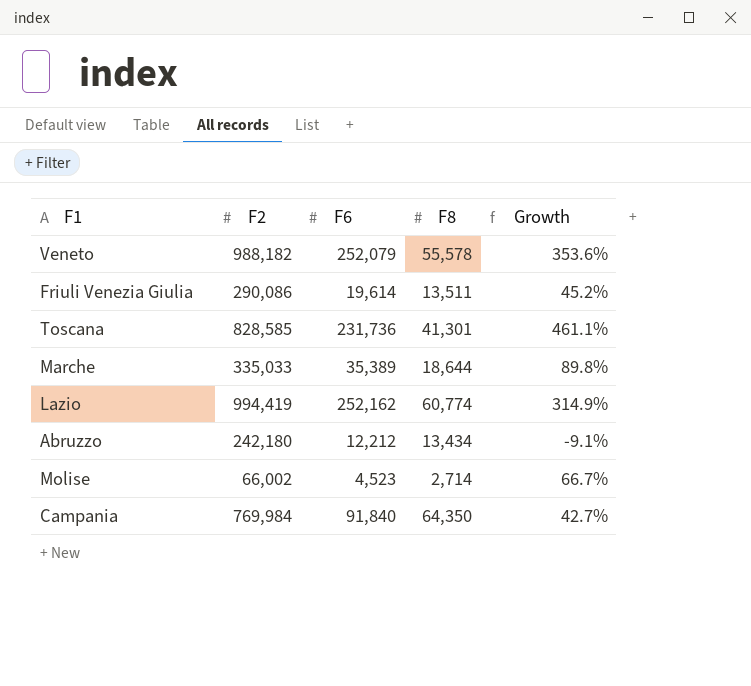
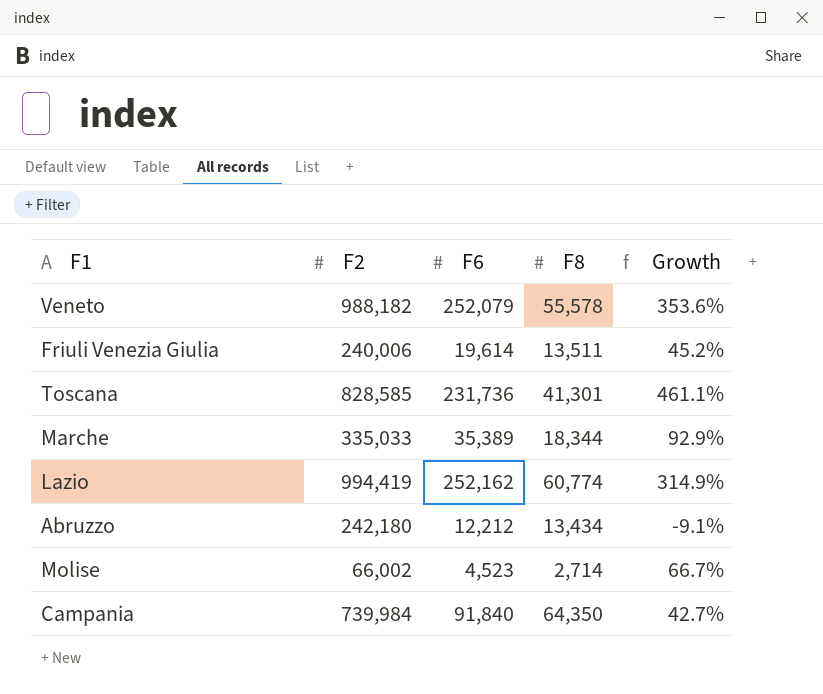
Friuli Venezia Giulia | F2: 290,086 -> 240,006
Marche | F8: 18,644 -> 18,344
Marche | Growth: 89.8% -> 92.9%
Campania | F2: 769,984 -> 739,984

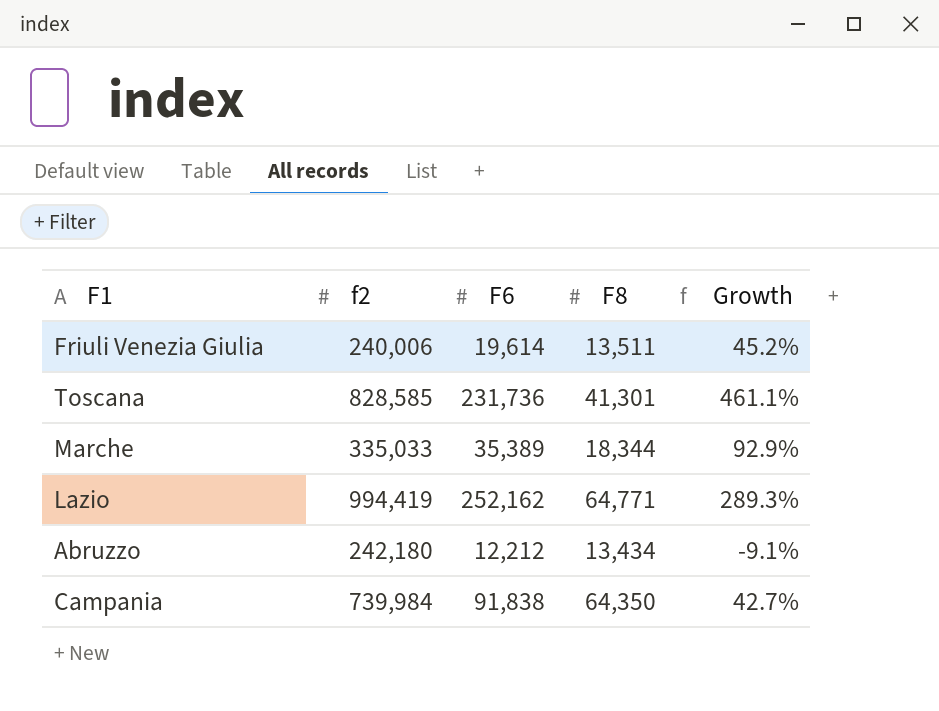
column name: F2 -> f2
row Veneto: 988,182 | 252,079 | 55,578 | 353.6% -> none
row Molise: 66,002 | 4,523 | 2,714 | 66.7% -> none
Lazio | F8: 60,774 -> 64,771
Lazio | Growth: 314.9% -> 289.3%
Campania | F6: 91,840 -> 91,838

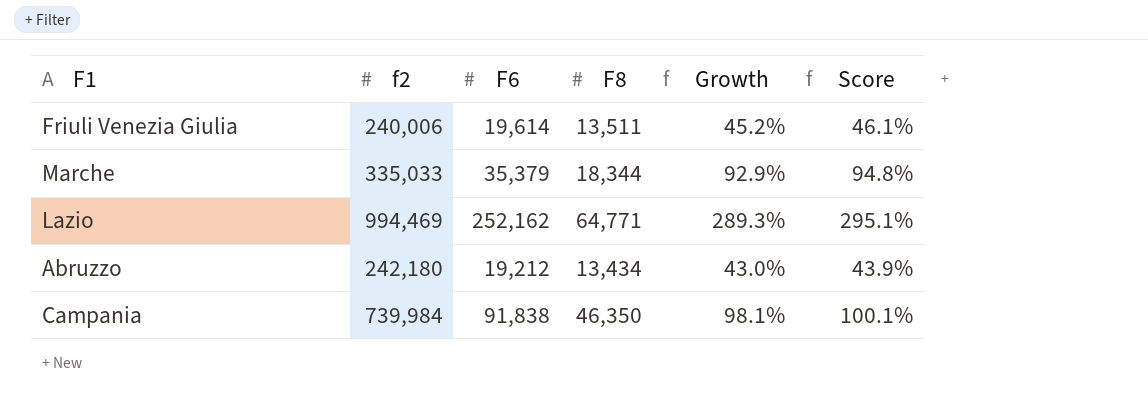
column Score | formula: none -> [Growth] * 1.02
row Toscana: 828,585 | 231,736 | 41,301 | 461.1% -> none
Marche | F6: 35,389 -> 35,379
Lazio | f2: 994,419 -> 994,469
Abruzzo | F6: 12,212 -> 19,212
Abruzzo | Growth: -9.1% -> 43.0%
Campania | F8: 64,350 -> 46,350
Campania | Growth: 42.7% -> 98.1%

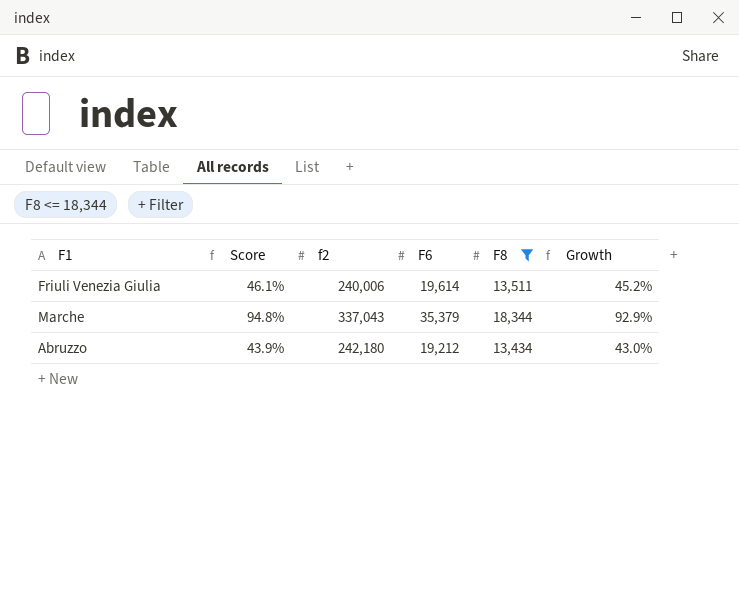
filter: none -> F8 <= 18,344
column Score | position: 6 -> 2
Marche | f2: 335,033 -> 337,043

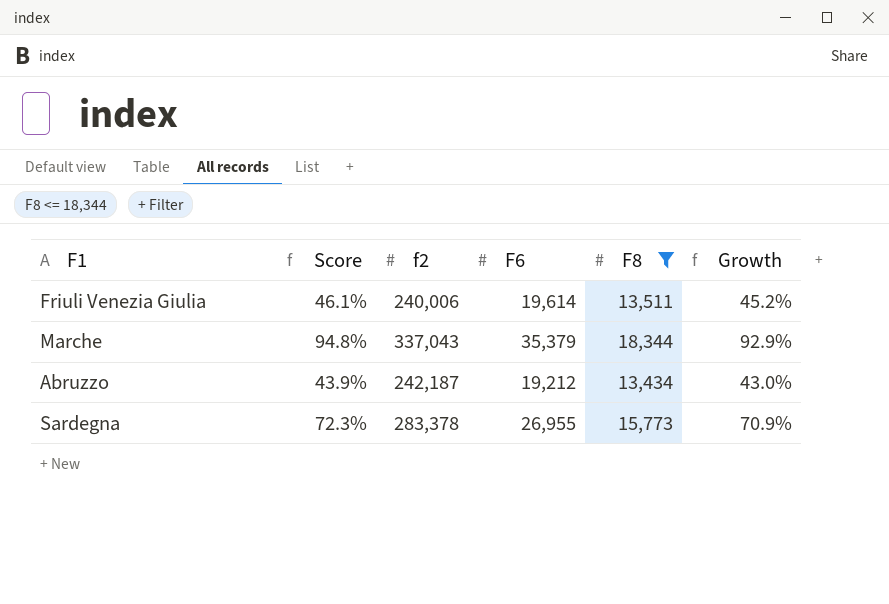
Abruzzo | f2: 242,180 -> 242,187
row Sardegna: none -> 72.3% | 283,378 | 26,955 | 15,773 | 70.9%

